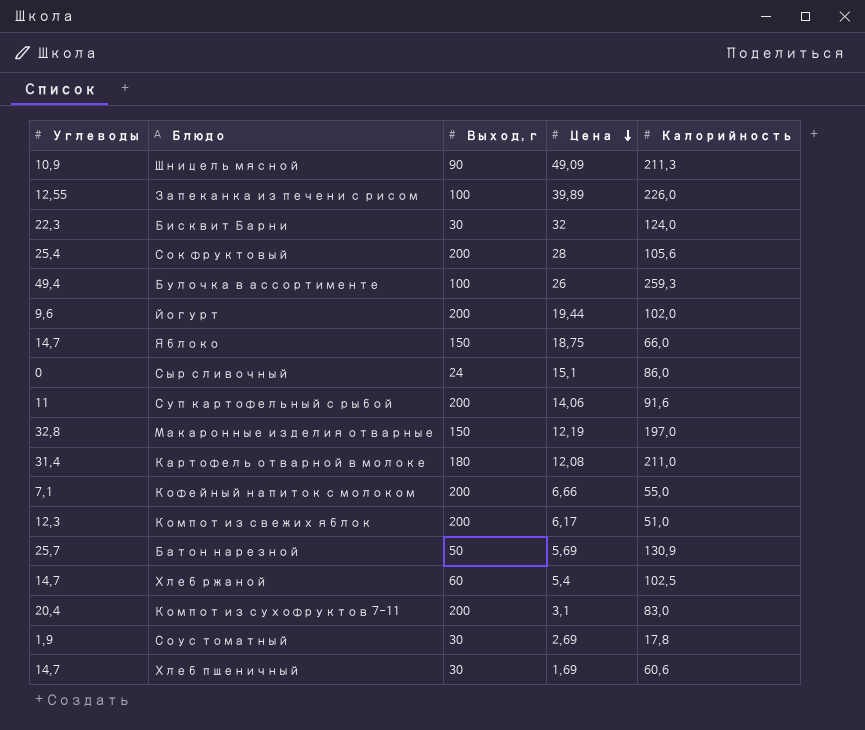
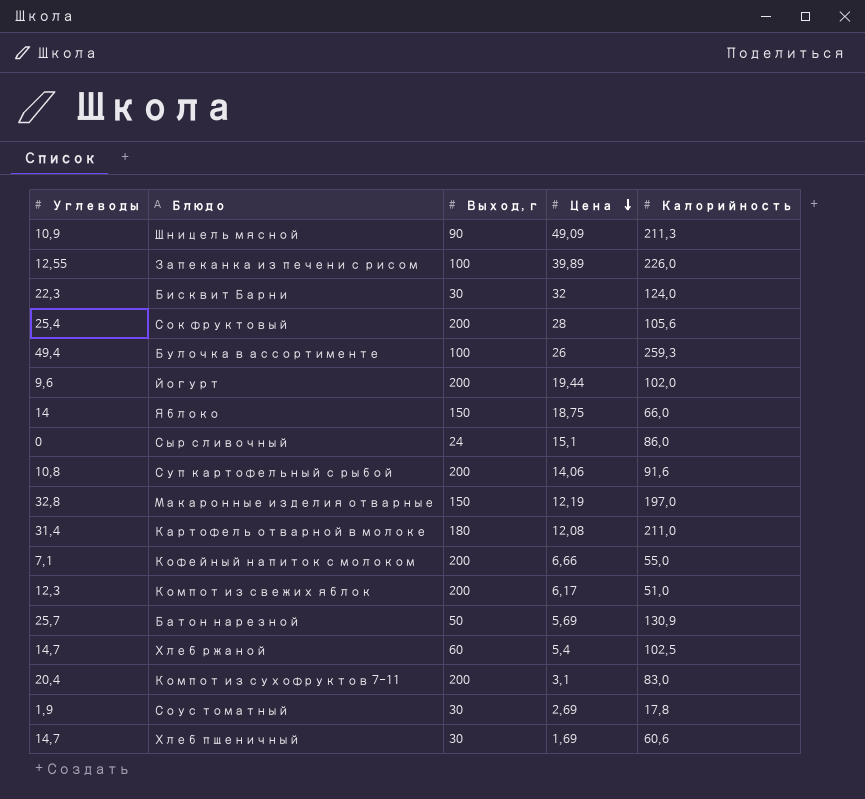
Яблоко | Углеводы: 14,7 -> 14
Суп картофельный с рыбой | Углеводы: 11 -> 10,8

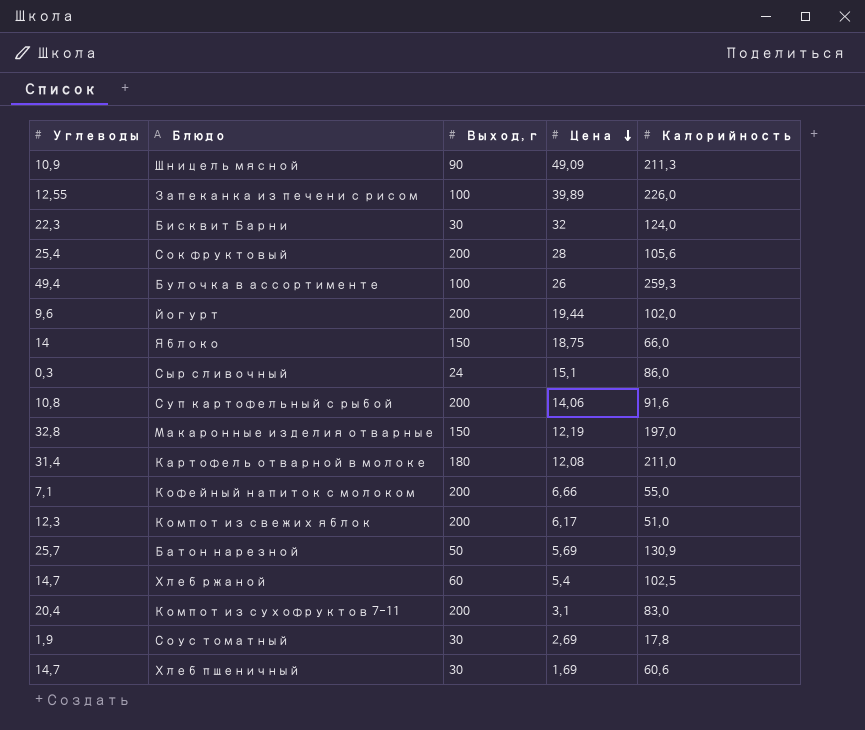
Сыр сливочный | Углеводы: 0 -> 0,3

